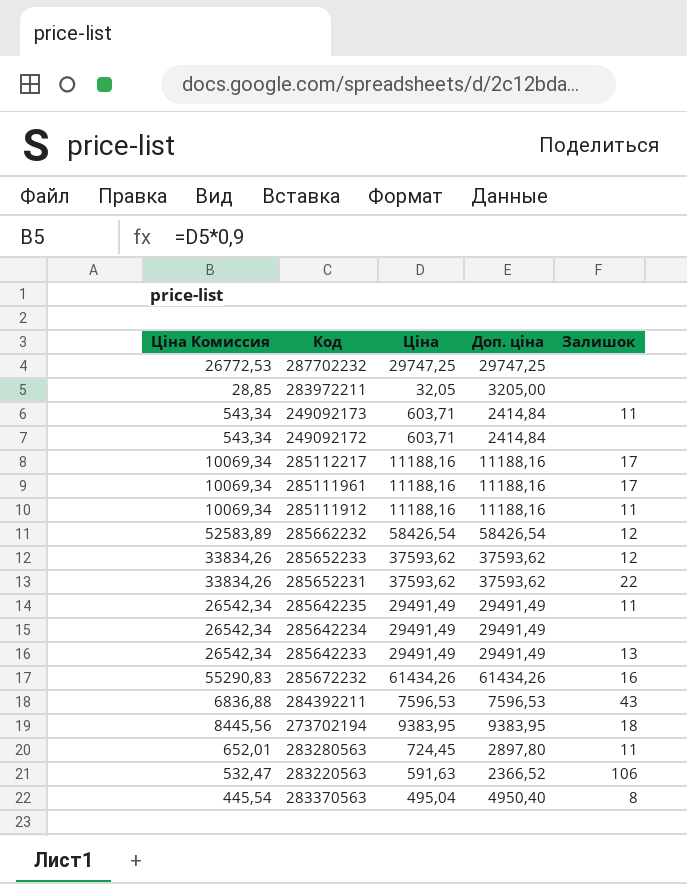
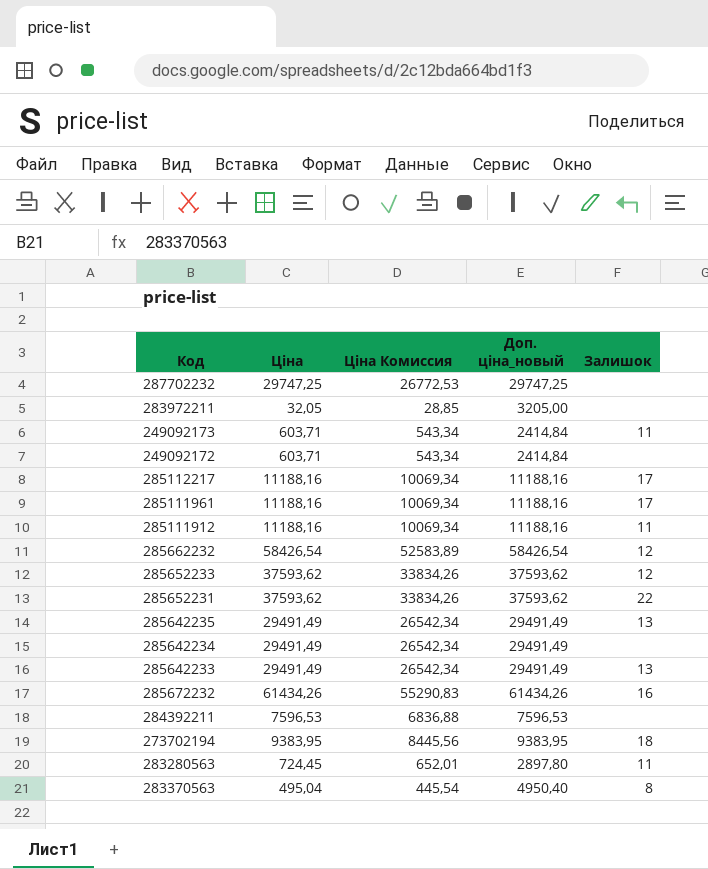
column Ціна Комиссия | position: 1 -> 3
column name: Доп. ціна -> Доп. ціна_новый
row 283220563: 532,47 | 591,63 | 2366,52 | 106 -> none
285642235 | Залишок: 11 -> 13
284392211 | Залишок: 43 -> none

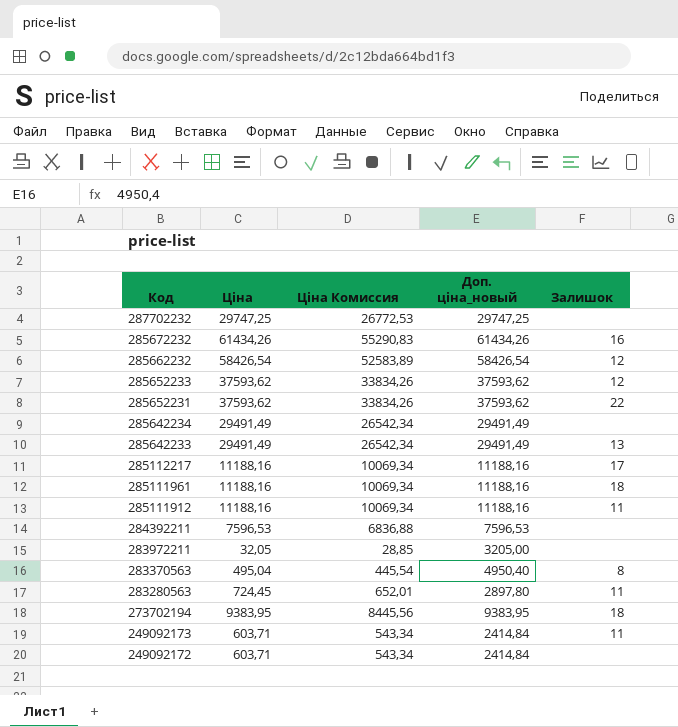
row order: none -> Код descending
row 285642235: 29491,49 | 26542,34 | 29491,49 | 13 -> none
285111961 | Залишок: 17 -> 18

